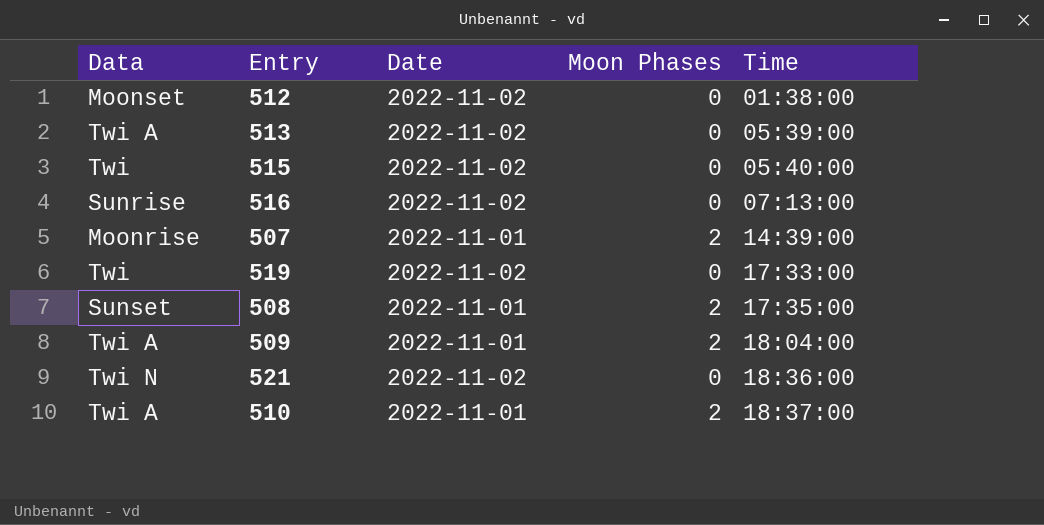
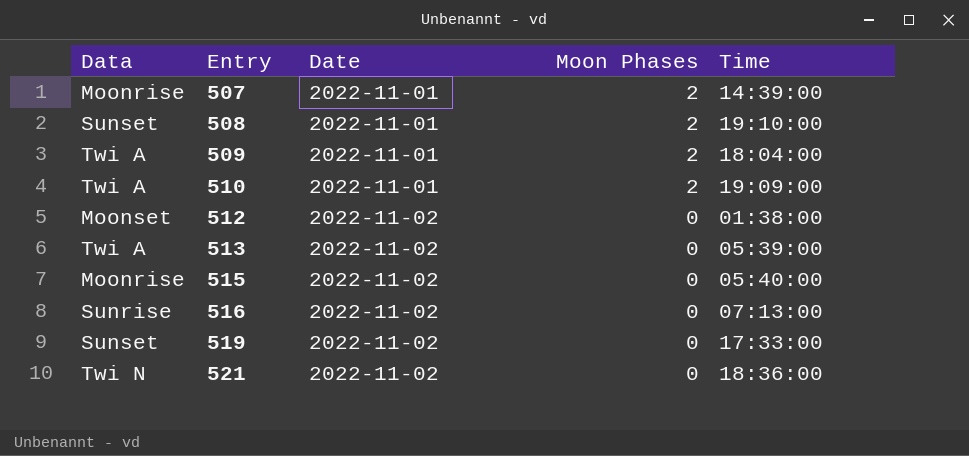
row order: Time ascending -> Entry ascending
508 | Time: 17:35:00 -> 19:10:00
510 | Time: 18:37:00 -> 19:09:00
515 | Data: Twi -> Moonrise
519 | Data: Twi -> Sunset

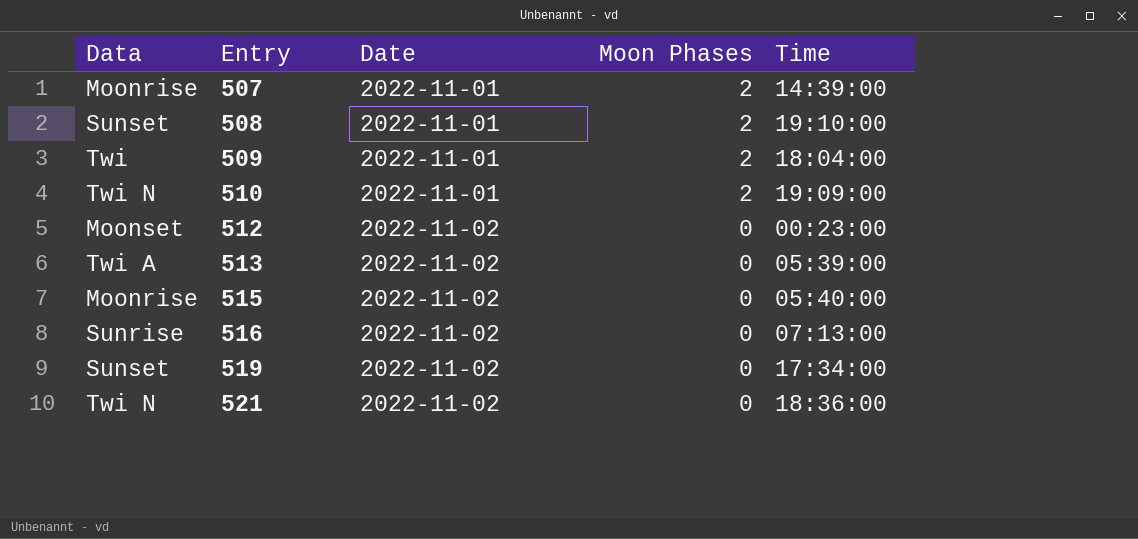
509 | Data: Twi A -> Twi
510 | Data: Twi A -> Twi N
512 | Time: 01:38:00 -> 00:23:00
519 | Time: 17:33:00 -> 17:34:00

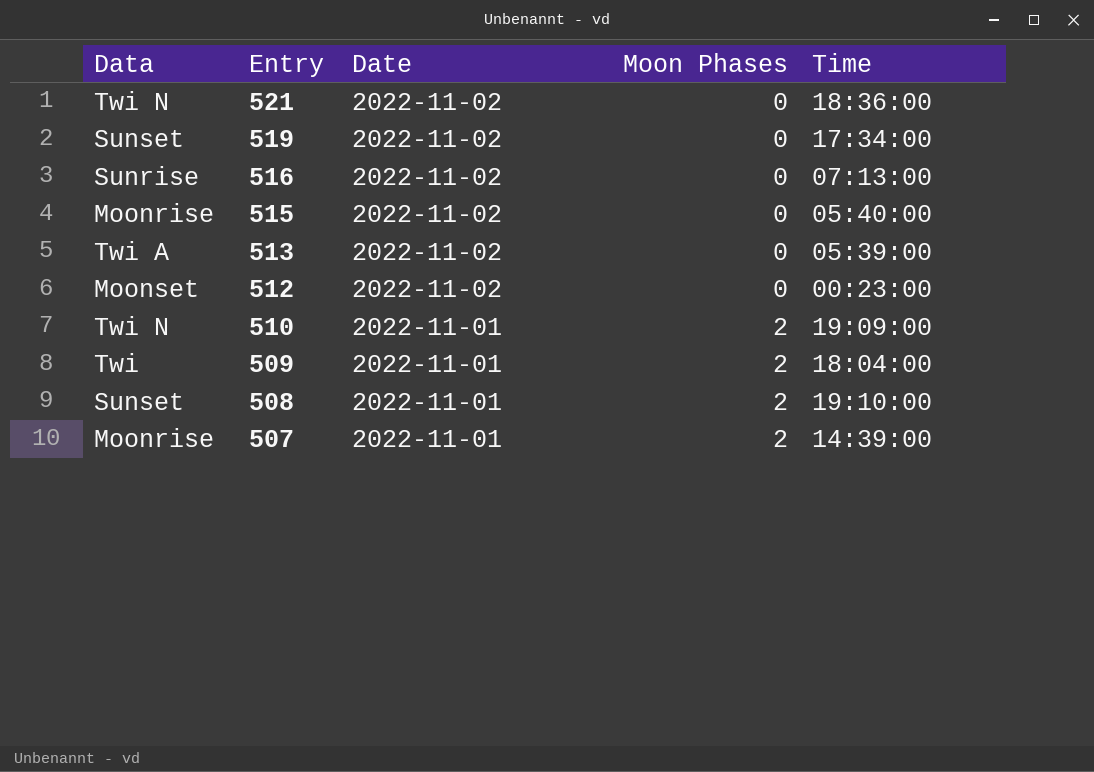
row order: Entry ascending -> Entry descending

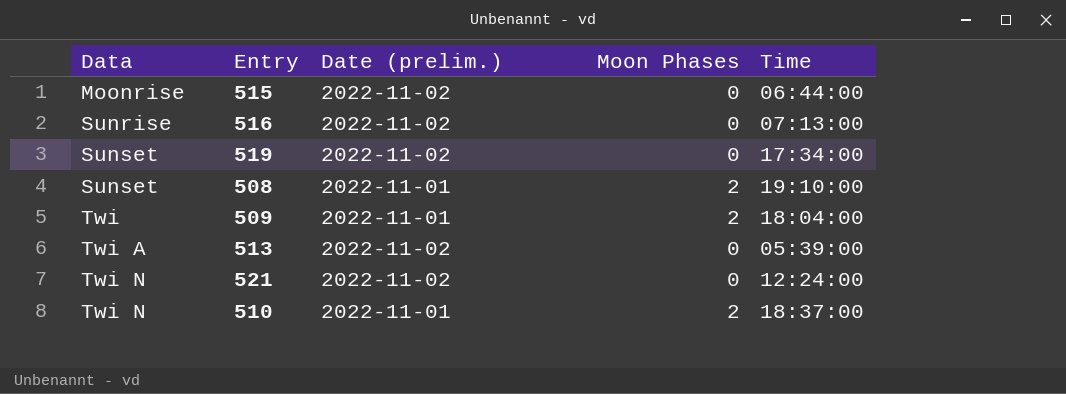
row order: Entry descending -> Data ascending
column name: Date -> Date (prelim.)
row 512: Moonset | 2022-11-02 | 0 | 00:23:00 -> none
row 507: Moonrise | 2022-11-01 | 2 | 14:39:00 -> none
515 | Time: 05:40:00 -> 06:44:00
521 | Time: 18:36:00 -> 12:24:00
510 | Time: 19:09:00 -> 18:37:00

